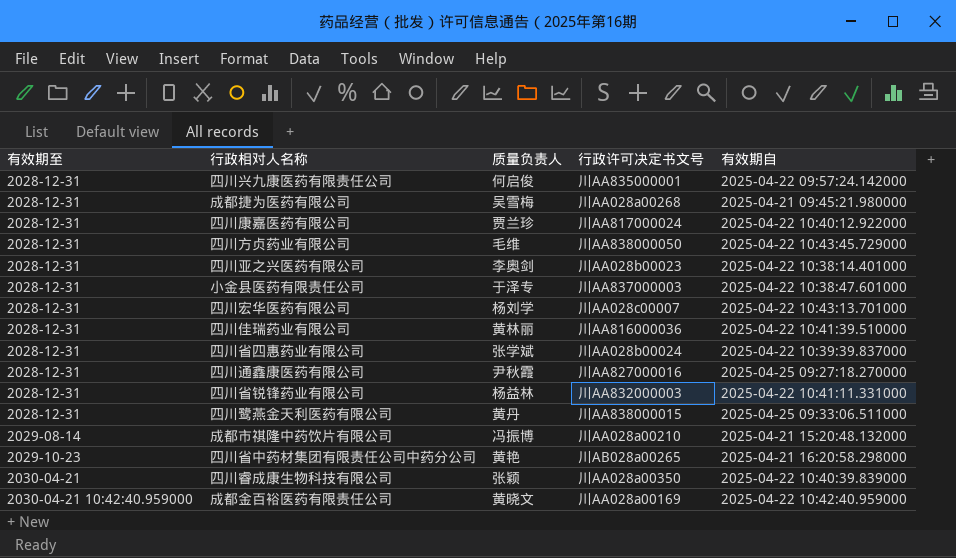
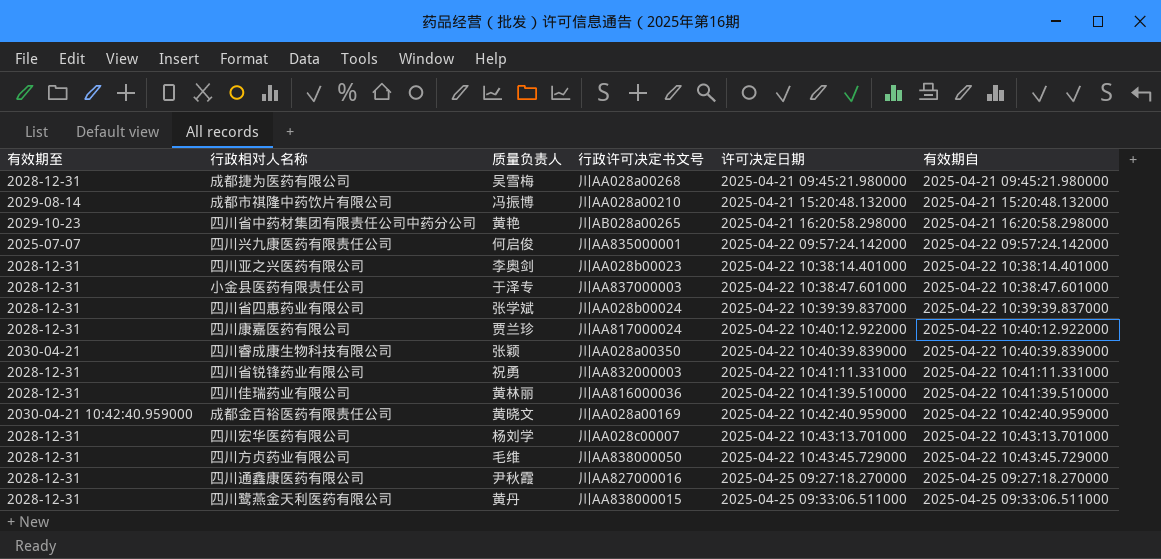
row order: 有效期至 ascending -> 许可决定日期 ascending
column 许可决定日期 | position: none -> 5
四川兴九康医药有限责任公司 | 有效期至: 2028-12-31 -> 2025-07-07
四川省锐锋药业有限公司 | 质量负责人: 杨益林 -> 祝勇

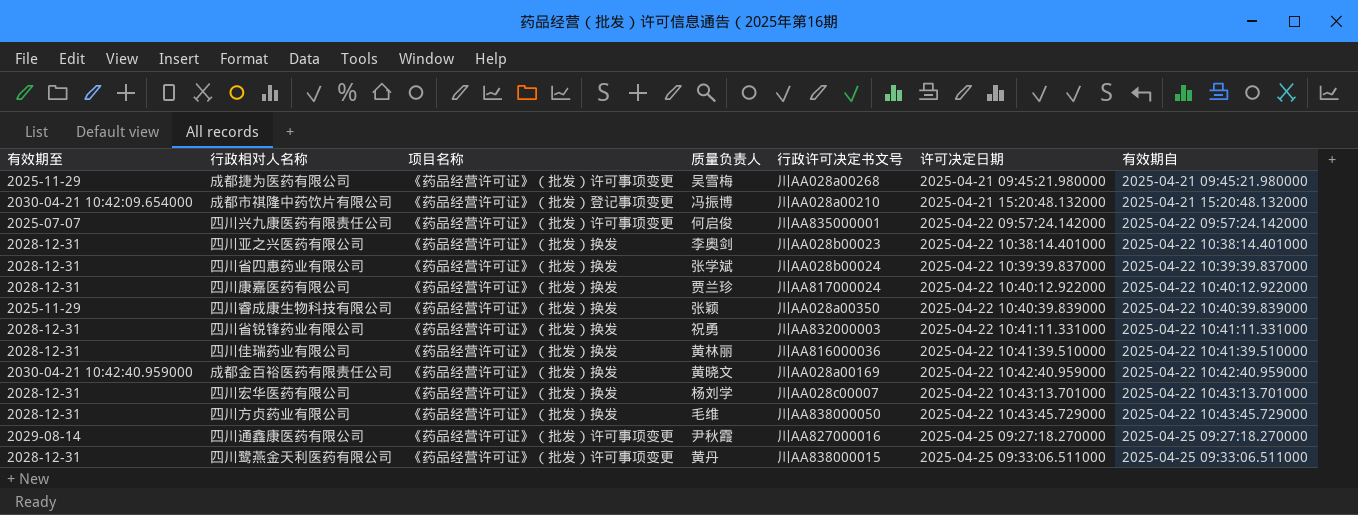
column 项目名称 | position: none -> 3
row 四川省中药材集团有限责任公司中药分公司: 2029-10-23 | 黄艳 | 川AB028a00265 | 2025-04-21 16:20:58.298000 | 2025-04-21 16:20:58.298000 -> none
row 小金县医药有限责任公司: 2028-12-31 | 于泽专 | 川AA837000003 | 2025-04-22 10:38:47.601000 | 2025-04-22 10:38:47.601000 -> none
成都捷为医药有限公司 | 有效期至: 2028-12-31 -> 2025-11-29
成都市祺隆中药饮片有限公司 | 有效期至: 2029-08-14 -> 2030-04-21 10:42:09.654000
四川睿成康生物科技有限公司 | 有效期至: 2030-04-21 -> 2025-11-29
四川通鑫康医药有限公司 | 有效期至: 2028-12-31 -> 2029-08-14

